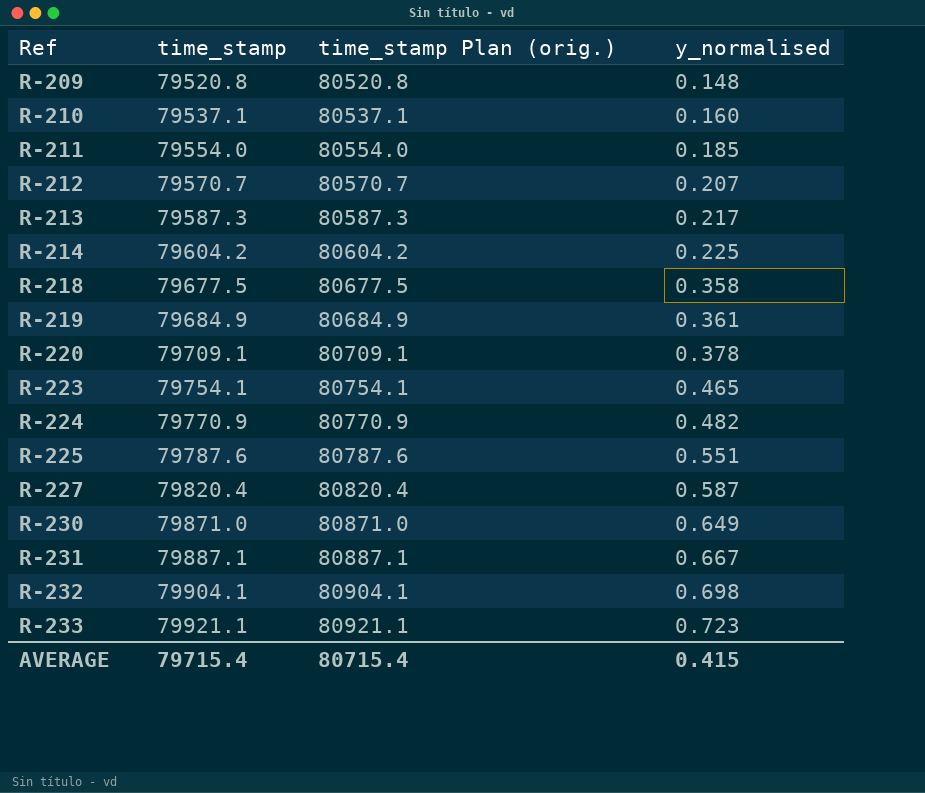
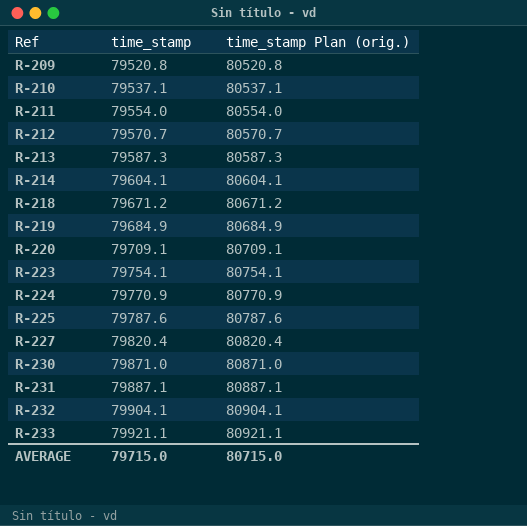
column y_normalised | position: 4 -> none
R-214 | time_stamp: 79604.2 -> 79604.1
R-214 | time_stamp Plan (orig.): 80604.2 -> 80604.1
R-218 | time_stamp: 79677.5 -> 79671.2
R-218 | time_stamp Plan (orig.): 80677.5 -> 80671.2
AVERAGE | time_stamp: 79715.4 -> 79715.0
AVERAGE | time_stamp Plan (orig.): 80715.4 -> 80715.0

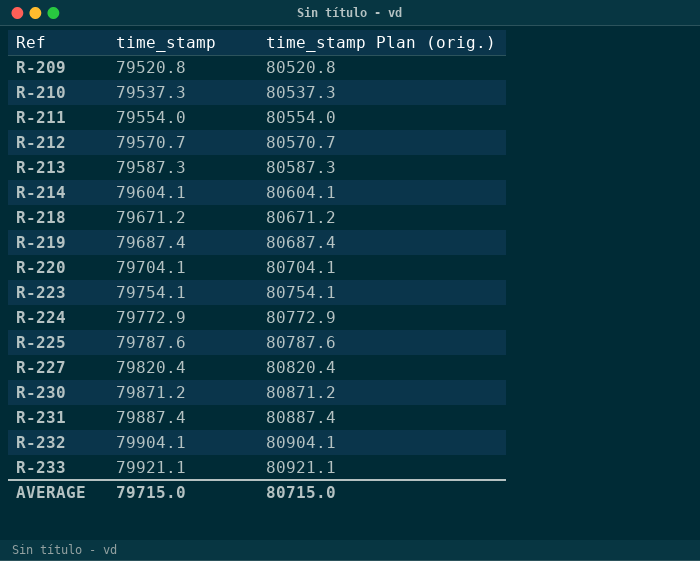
R-210 | time_stamp: 79537.1 -> 79537.3
R-210 | time_stamp Plan (orig.): 80537.1 -> 80537.3
R-219 | time_stamp: 79684.9 -> 79687.4
R-219 | time_stamp Plan (orig.): 80684.9 -> 80687.4
R-220 | time_stamp: 79709.1 -> 79704.1
R-220 | time_stamp Plan (orig.): 80709.1 -> 80704.1
R-224 | time_stamp: 79770.9 -> 79772.9
R-224 | time_stamp Plan (orig.): 80770.9 -> 80772.9
R-230 | time_stamp: 79871.0 -> 79871.2
R-230 | time_stamp Plan (orig.): 80871.0 -> 80871.2
R-231 | time_stamp: 79887.1 -> 79887.4
R-231 | time_stamp Plan (orig.): 80887.1 -> 80887.4

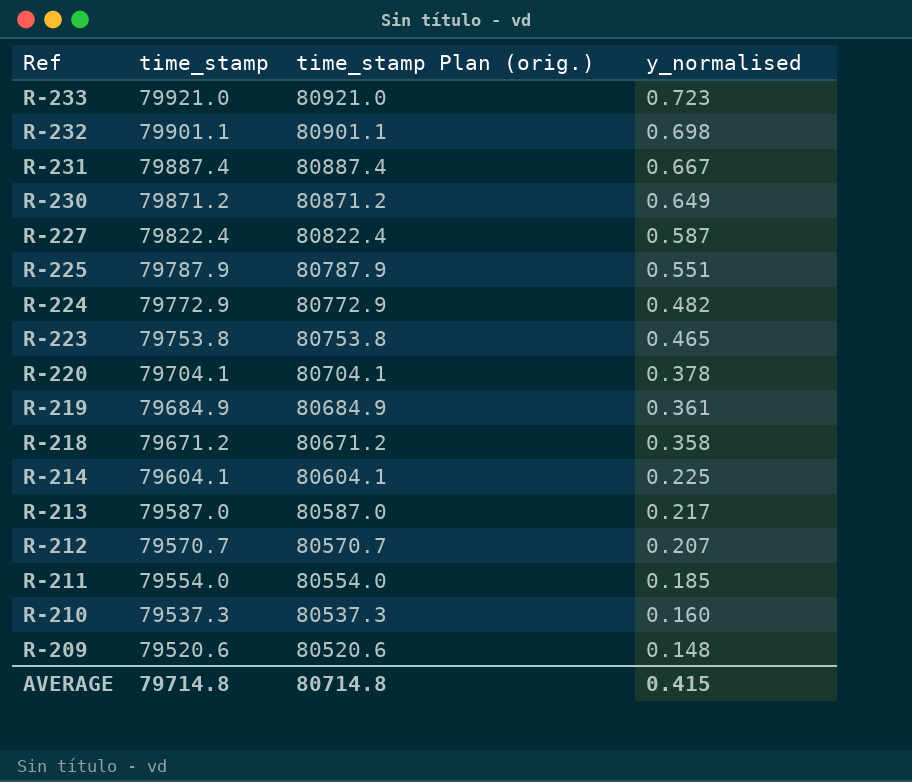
row order: Ref ascending -> Ref descending
column y_normalised | position: none -> 4
R-233 | time_stamp: 79921.1 -> 79921.0
R-233 | time_stamp Plan (orig.): 80921.1 -> 80921.0
R-232 | time_stamp: 79904.1 -> 79901.1
R-232 | time_stamp Plan (orig.): 80904.1 -> 80901.1
R-227 | time_stamp: 79820.4 -> 79822.4
R-227 | time_stamp Plan (orig.): 80820.4 -> 80822.4
R-225 | time_stamp: 79787.6 -> 79787.9
R-225 | time_stamp Plan (orig.): 80787.6 -> 80787.9
R-223 | time_stamp: 79754.1 -> 79753.8
R-223 | time_stamp Plan (orig.): 80754.1 -> 80753.8
R-219 | time_stamp: 79687.4 -> 79684.9
R-219 | time_stamp Plan (orig.): 80687.4 -> 80684.9
R-213 | time_stamp: 79587.3 -> 79587.0
R-213 | time_stamp Plan (orig.): 80587.3 -> 80587.0
R-209 | time_stamp: 79520.8 -> 79520.6
R-209 | time_stamp Plan (orig.): 80520.8 -> 80520.6
AVERAGE | time_stamp: 79715.0 -> 79714.8
AVERAGE | time_stamp Plan (orig.): 80715.0 -> 80714.8

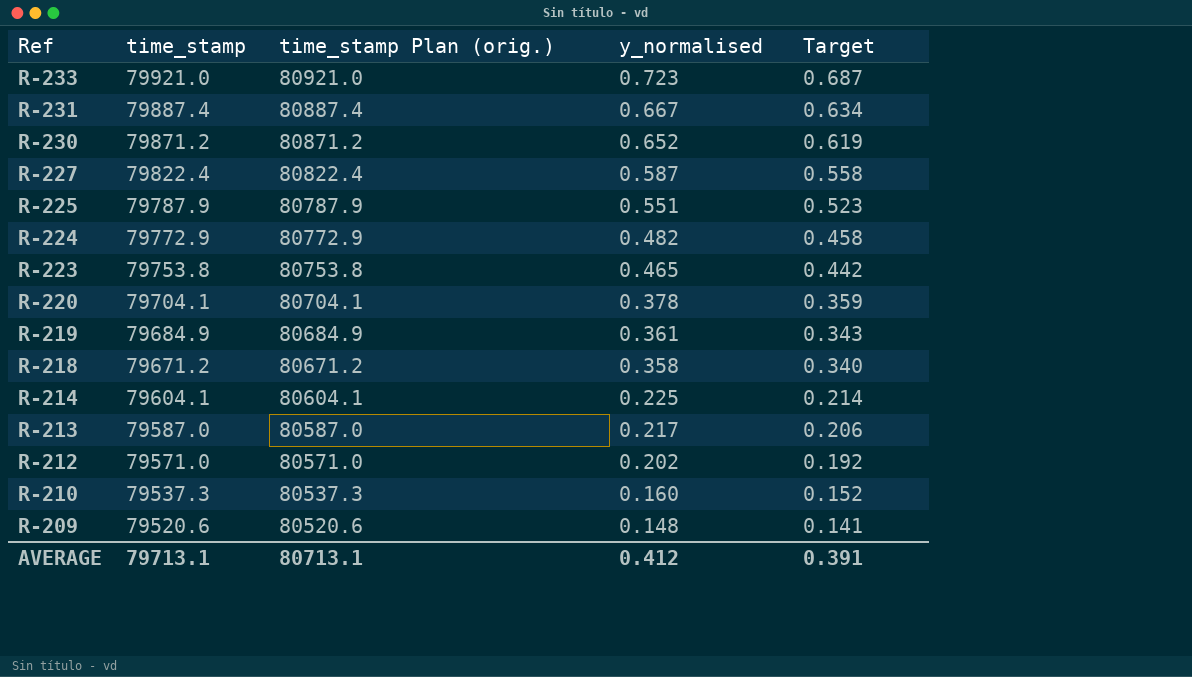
column Target | formula: none -> [y_normalised] * 0.95
row R-232: 79901.1 | 80901.1 | 0.698 -> none
row R-211: 79554.0 | 80554.0 | 0.185 -> none
R-230 | y_normalised: 0.649 -> 0.652
R-212 | time_stamp: 79570.7 -> 79571.0
R-212 | time_stamp Plan (orig.): 80570.7 -> 80571.0
R-212 | y_normalised: 0.207 -> 0.202
AVERAGE | time_stamp: 79714.8 -> 79713.1
AVERAGE | time_stamp Plan (orig.): 80714.8 -> 80713.1
AVERAGE | y_normalised: 0.415 -> 0.412

